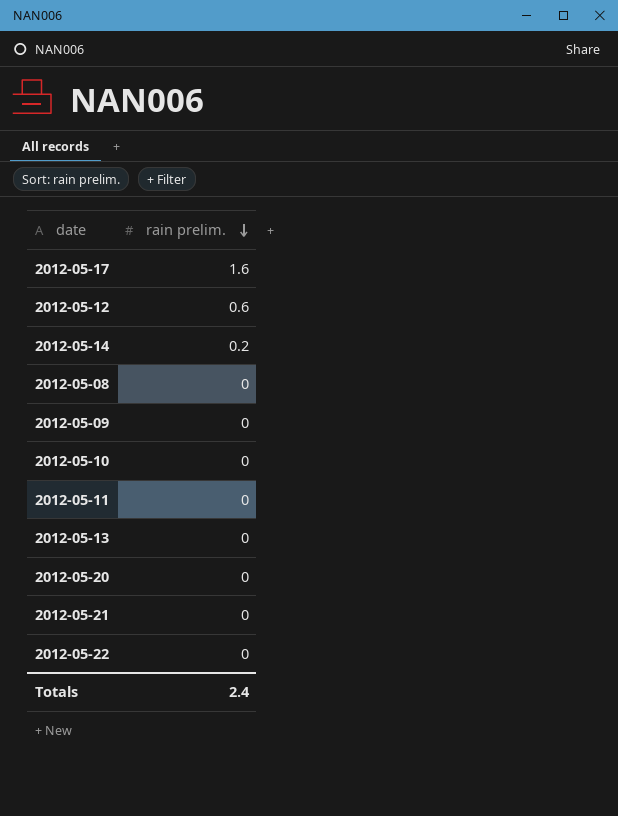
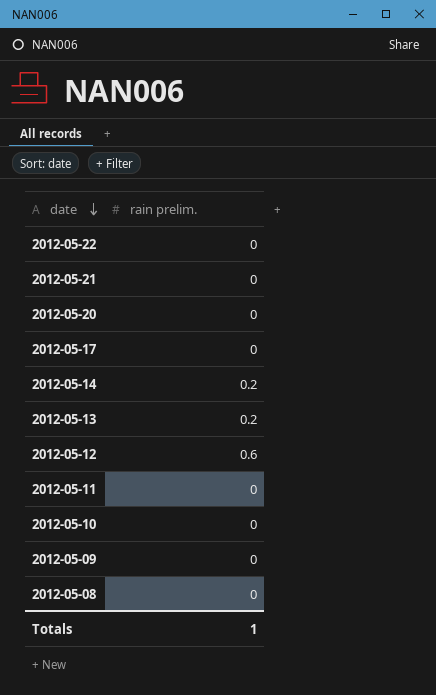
row order: rain prelim. descending -> date descending
2012-05-17 | rain prelim.: 1.6 -> 0
2012-05-13 | rain prelim.: 0 -> 0.2
Totals | rain prelim.: 2.4 -> 1

